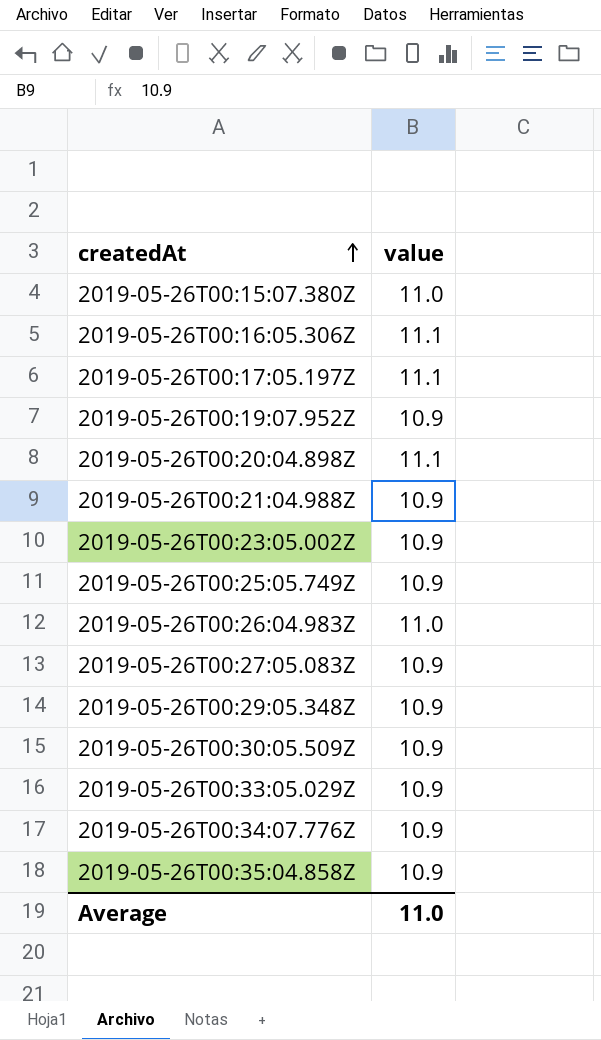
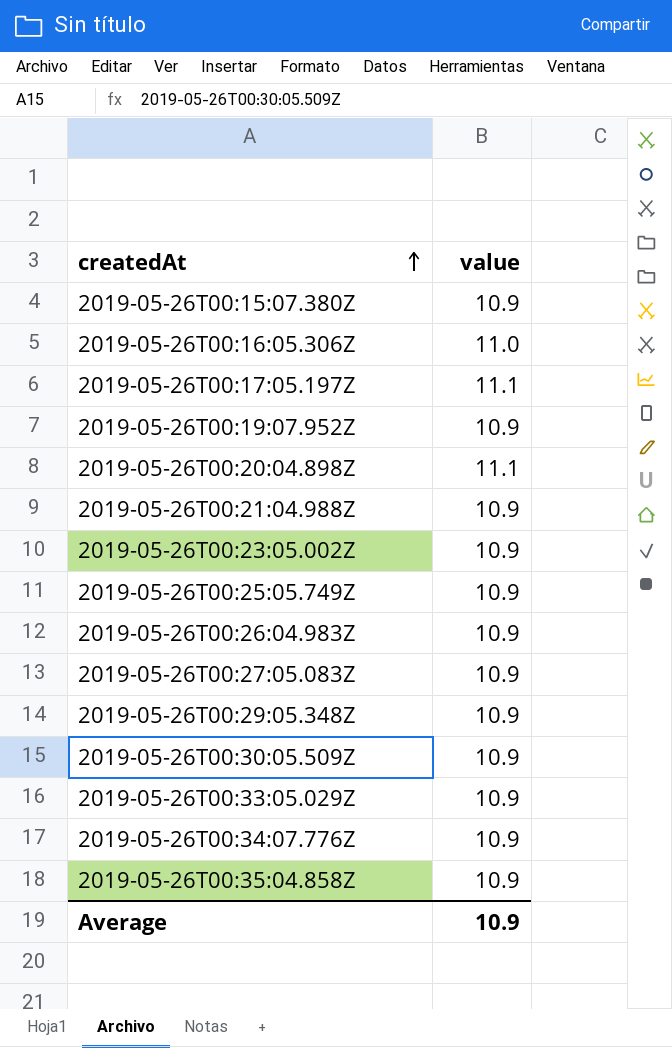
2019-05-26T00:15:07.380Z | value: 11.0 -> 10.9
2019-05-26T00:16:05.306Z | value: 11.1 -> 11.0
2019-05-26T00:26:04.983Z | value: 11.0 -> 10.9
Average | value: 11.0 -> 10.9

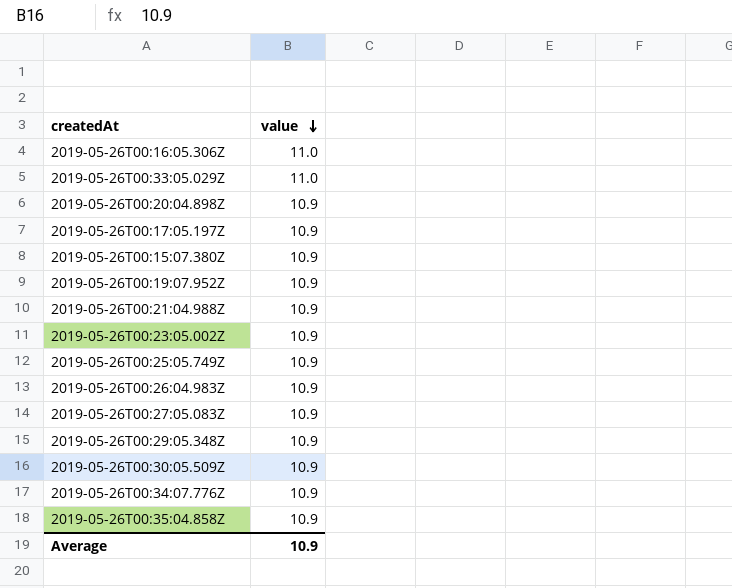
row order: createdAt ascending -> value descending
2019-05-26T00:33:05.029Z | value: 10.9 -> 11.0
2019-05-26T00:20:04.898Z | value: 11.1 -> 10.9
2019-05-26T00:17:05.197Z | value: 11.1 -> 10.9

